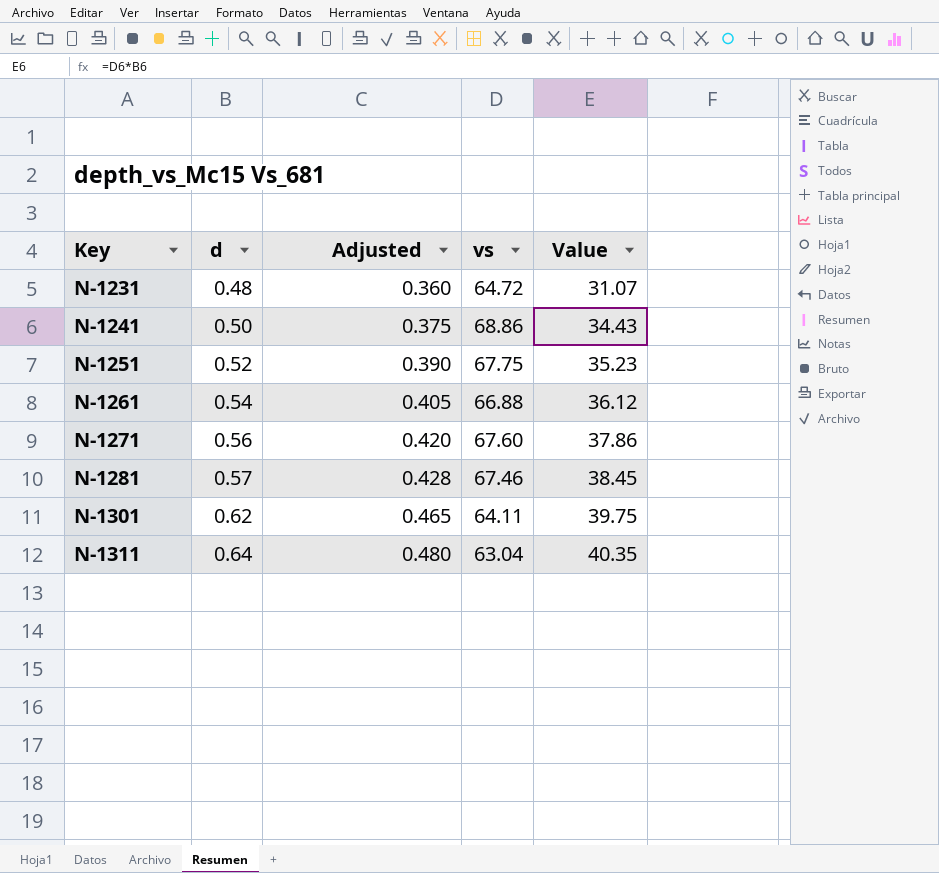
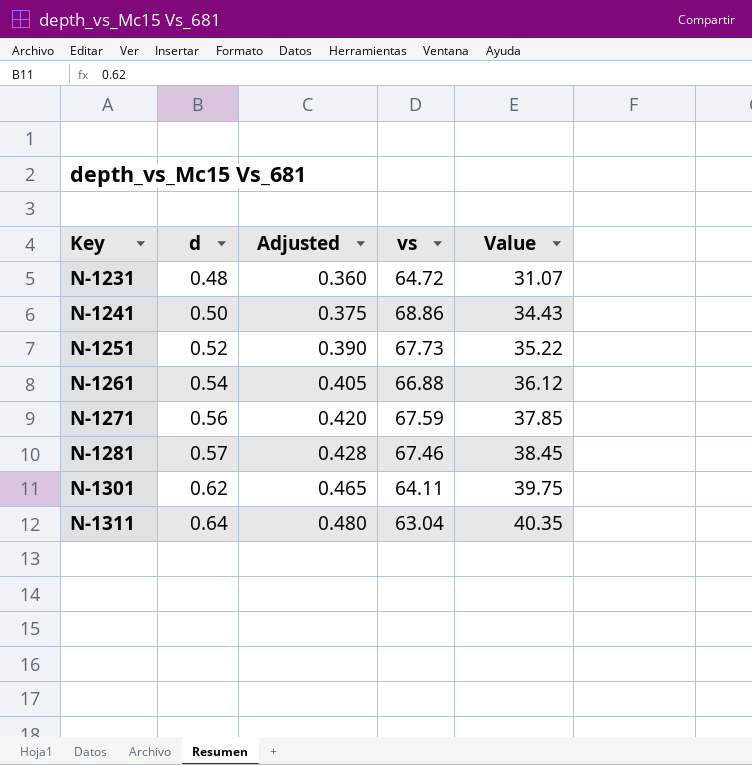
N-1251 | vs: 67.75 -> 67.73
N-1251 | Value: 35.23 -> 35.22
N-1271 | vs: 67.60 -> 67.59
N-1271 | Value: 37.86 -> 37.85

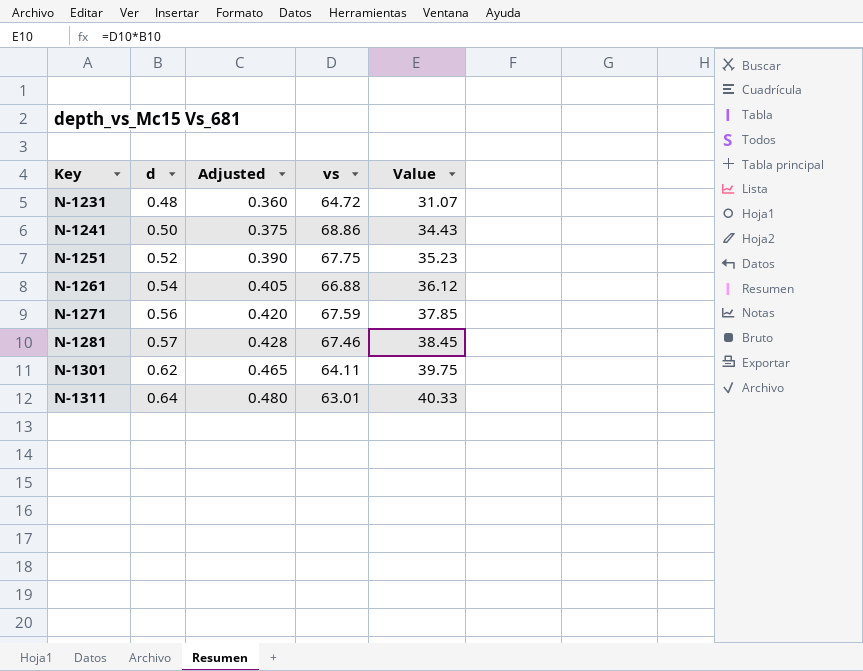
N-1251 | vs: 67.73 -> 67.75
N-1251 | Value: 35.22 -> 35.23
N-1311 | vs: 63.04 -> 63.01
N-1311 | Value: 40.35 -> 40.33

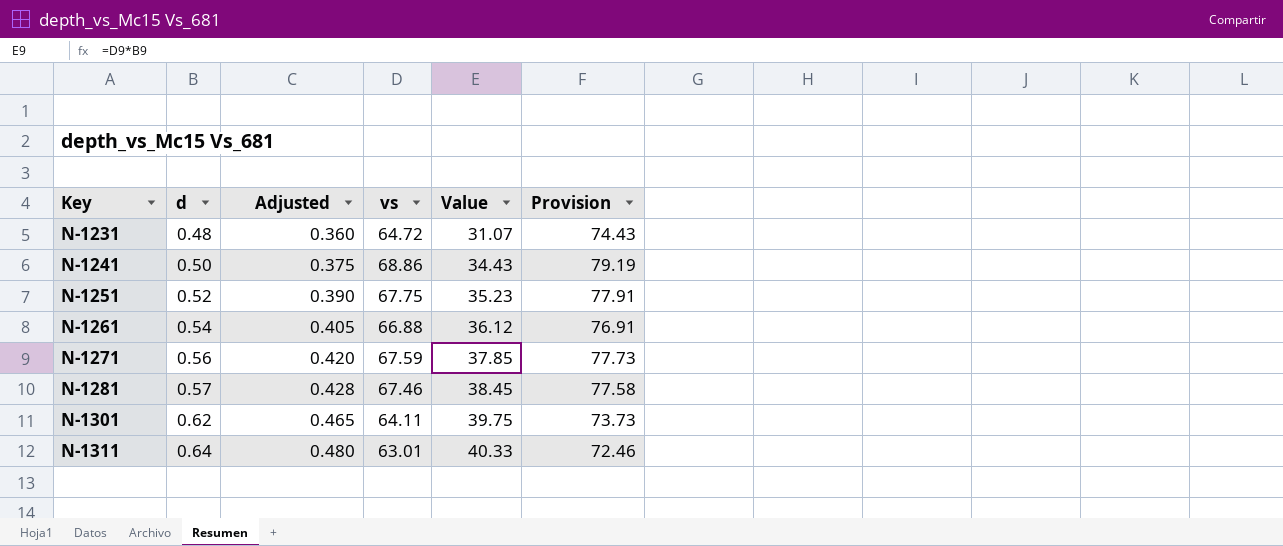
column Provision | formula: none -> [vs] * 1.15

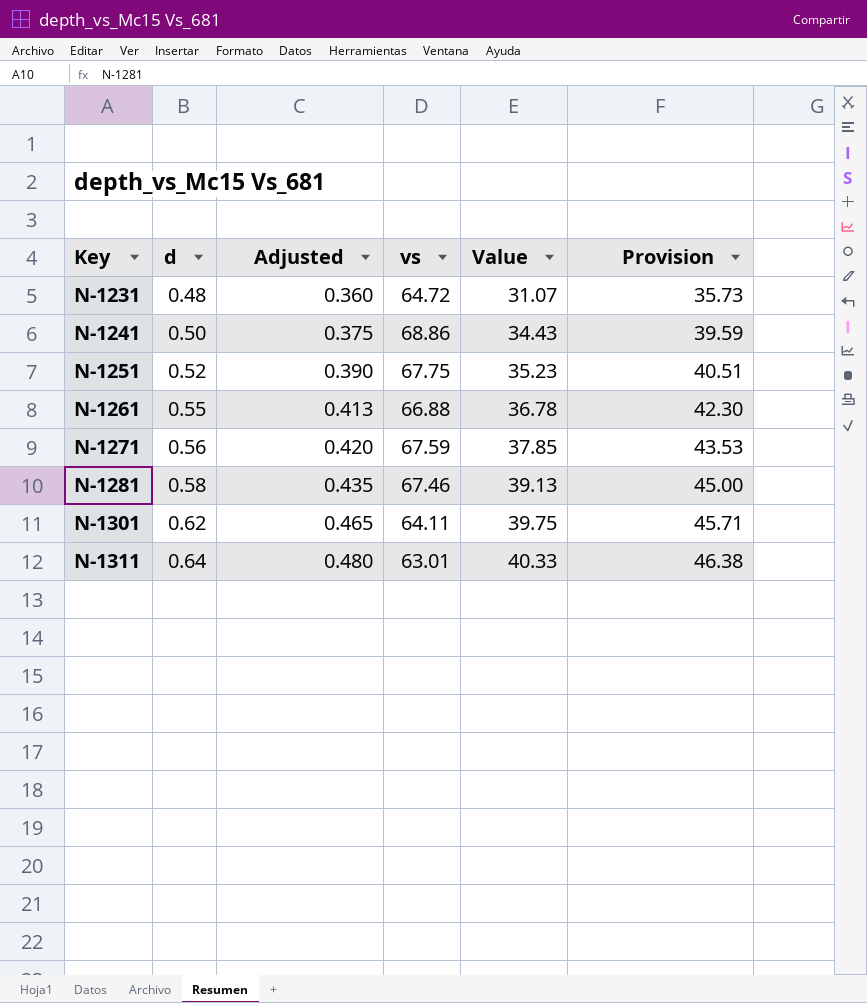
column Provision | formula: [vs] * 1.15 -> [Value] * 1.15
N-1261 | d: 0.54 -> 0.55
N-1261 | Adjusted: 0.405 -> 0.413
N-1261 | Value: 36.12 -> 36.78
N-1281 | d: 0.57 -> 0.58
N-1281 | Adjusted: 0.428 -> 0.435
N-1281 | Value: 38.45 -> 39.13

